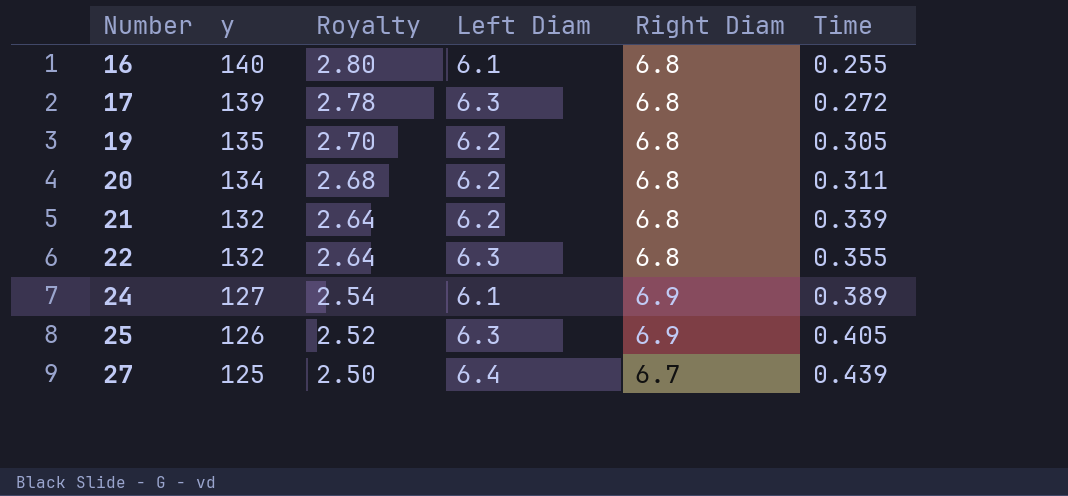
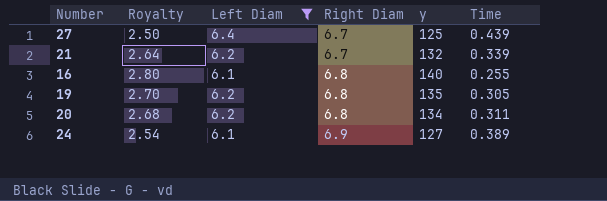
filter: none -> Left Diam != 6.3
row order: Number ascending -> Right Diam ascending
column y | position: 2 -> 5
21 | Right Diam: 6.8 -> 6.7

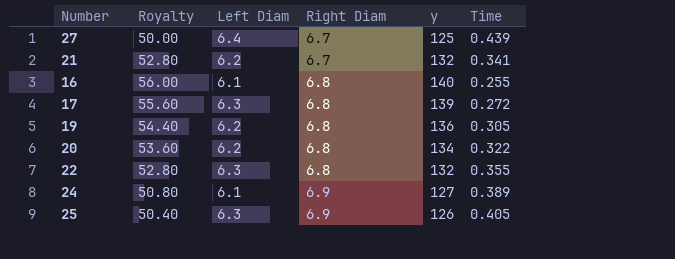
filter: Left Diam != 6.3 -> none
column Royalty | formula: [y] * 0.02 -> [y] * 0.4
21 | Time: 0.339 -> 0.341
19 | y: 135 -> 136
20 | Time: 0.311 -> 0.322

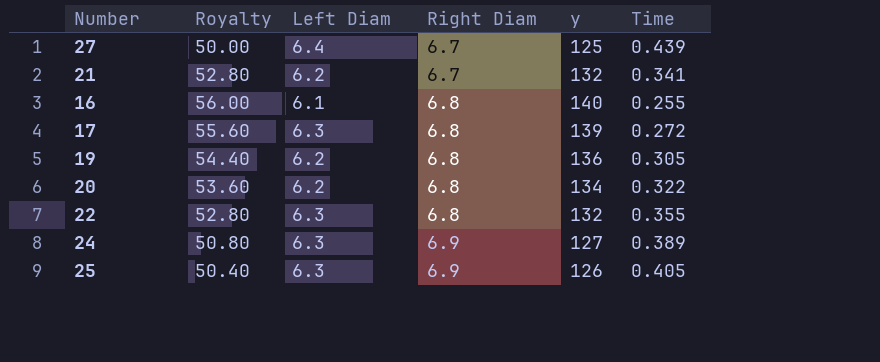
24 | Left Diam: 6.1 -> 6.3

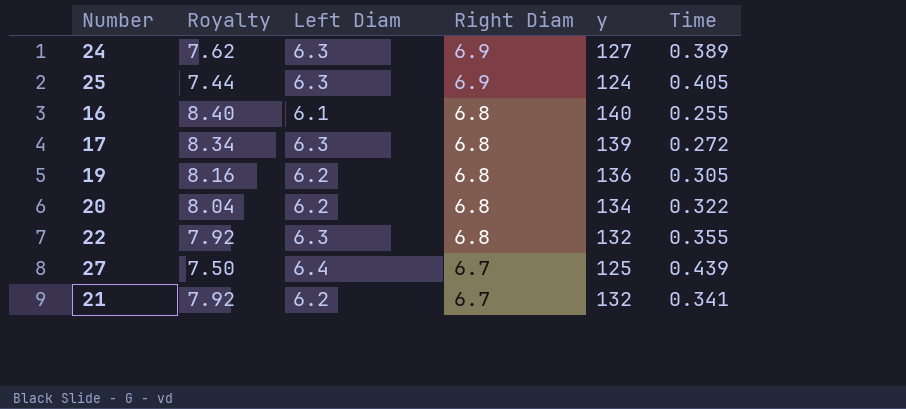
row order: Right Diam ascending -> Right Diam descending
column Royalty | formula: [y] * 0.4 -> [y] * 0.06
25 | y: 126 -> 124

